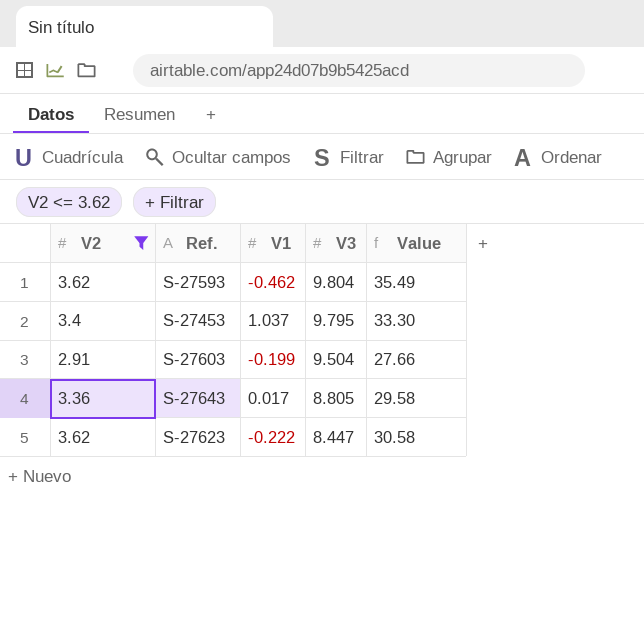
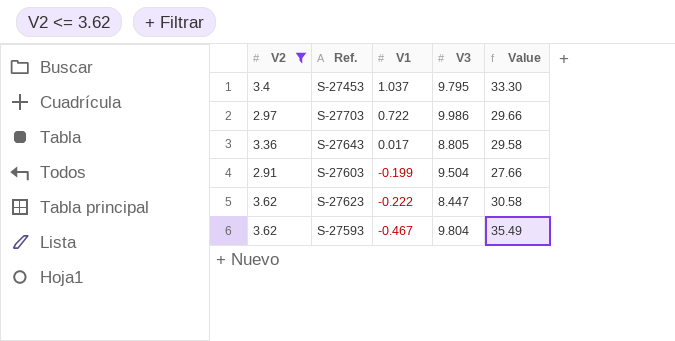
row order: V3 descending -> V1 descending
row S-27703: none -> 2.97 | 0.722 | 9.986 | 29.66
S-27593 | V1: -0.462 -> -0.467

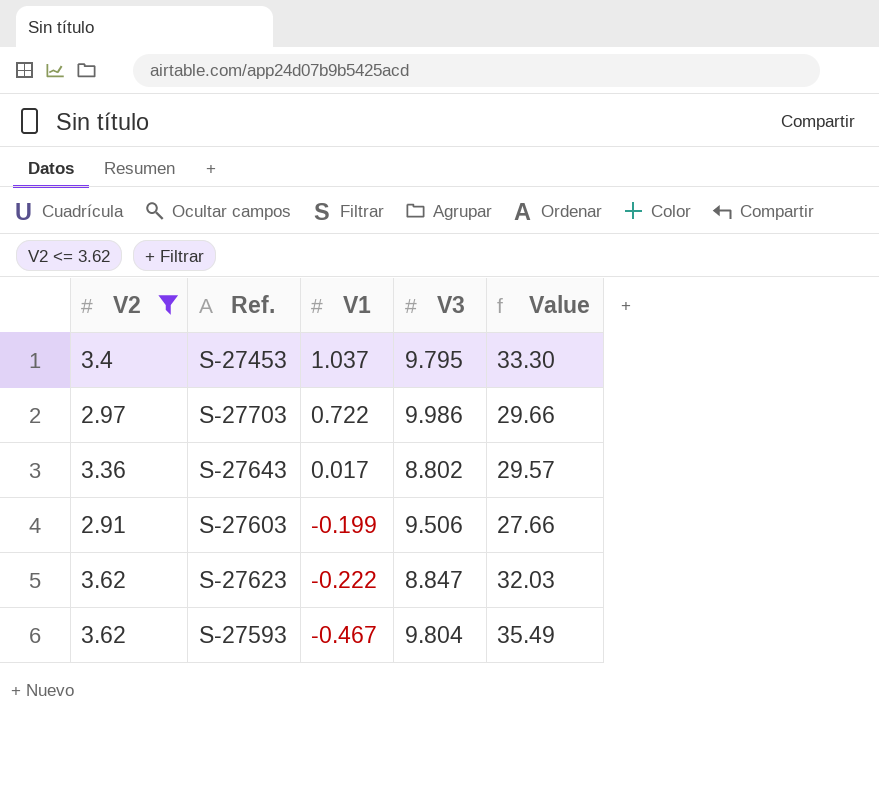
S-27643 | V3: 8.805 -> 8.802
S-27643 | Value: 29.58 -> 29.57
S-27603 | V3: 9.504 -> 9.506
S-27623 | V3: 8.447 -> 8.847
S-27623 | Value: 30.58 -> 32.03

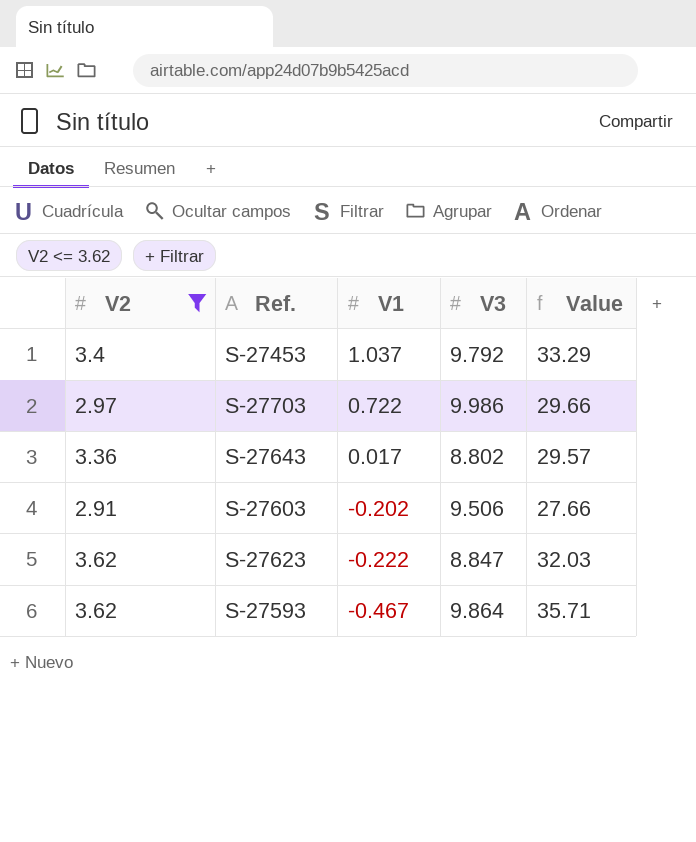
S-27453 | V3: 9.795 -> 9.792
S-27453 | Value: 33.30 -> 33.29
S-27603 | V1: -0.199 -> -0.202
S-27593 | V3: 9.804 -> 9.864
S-27593 | Value: 35.49 -> 35.71

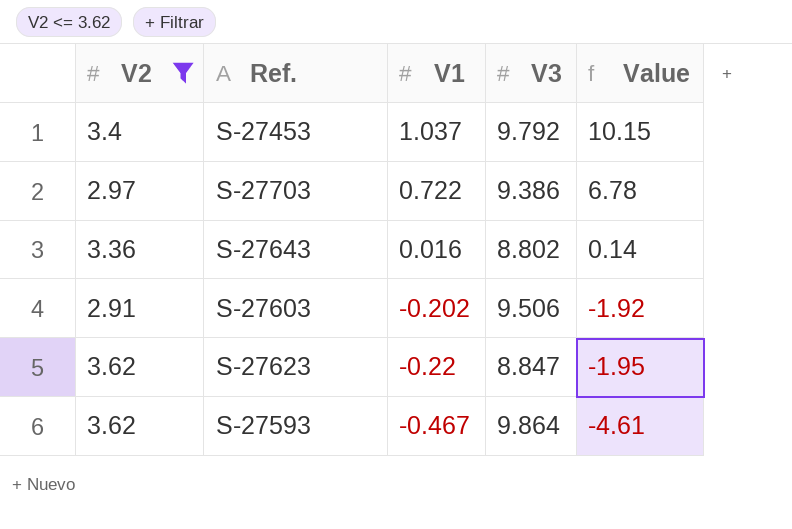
column Value | formula: [V2] * [V3] -> [V1] * [V3]
S-27703 | V3: 9.986 -> 9.386
S-27643 | V1: 0.017 -> 0.016
S-27623 | V1: -0.222 -> -0.22

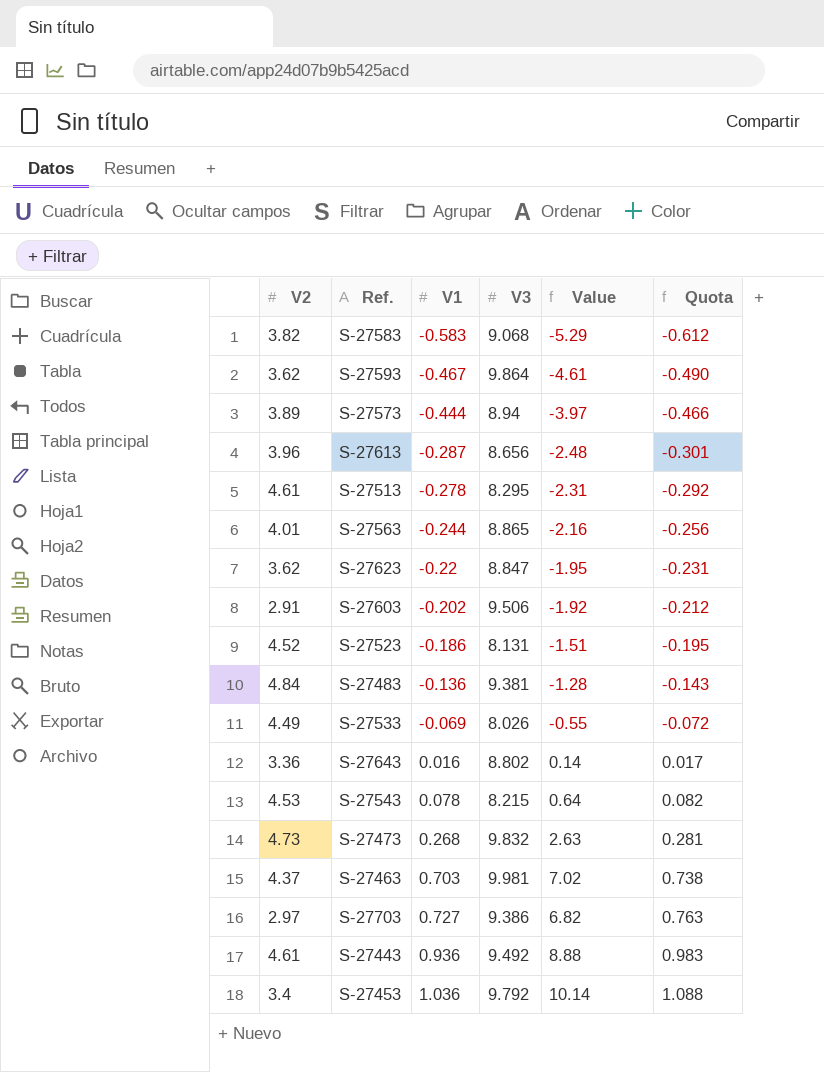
filter: V2 <= 3.62 -> none
row order: V1 descending -> V1 ascending
column Quota | formula: none -> [V1] * 1.05
S-27703 | V1: 0.722 -> 0.727
S-27703 | Value: 6.78 -> 6.82
S-27453 | V1: 1.037 -> 1.036
S-27453 | Value: 10.15 -> 10.14

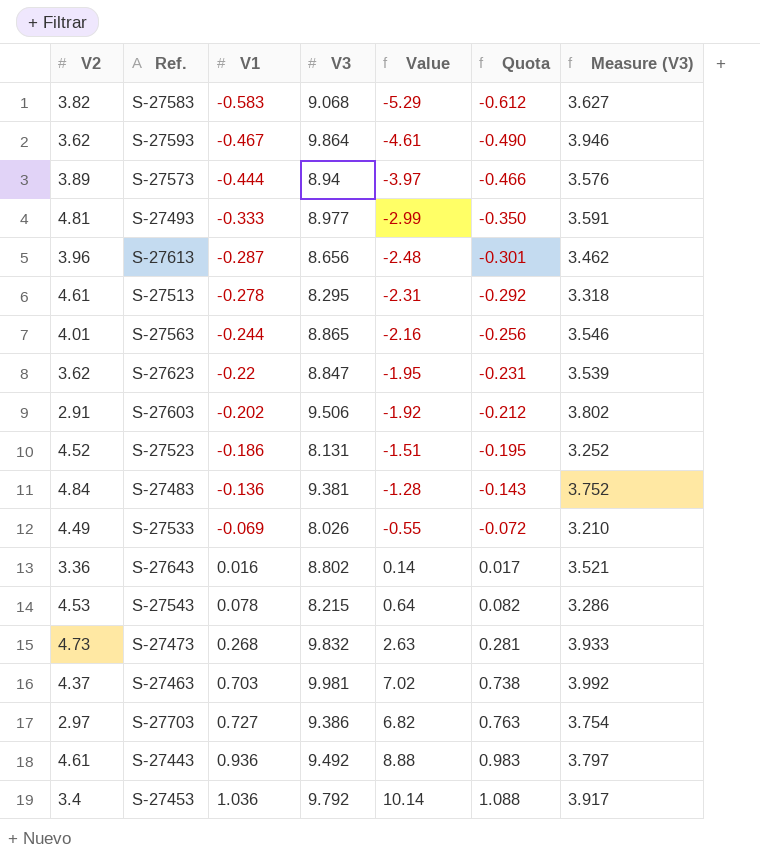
column Measure (V3) | formula: none -> [V3] * 0.4
row S-27493: none -> 4.81 | -0.333 | 8.977 | -2.99 | -0.350 | 3.591

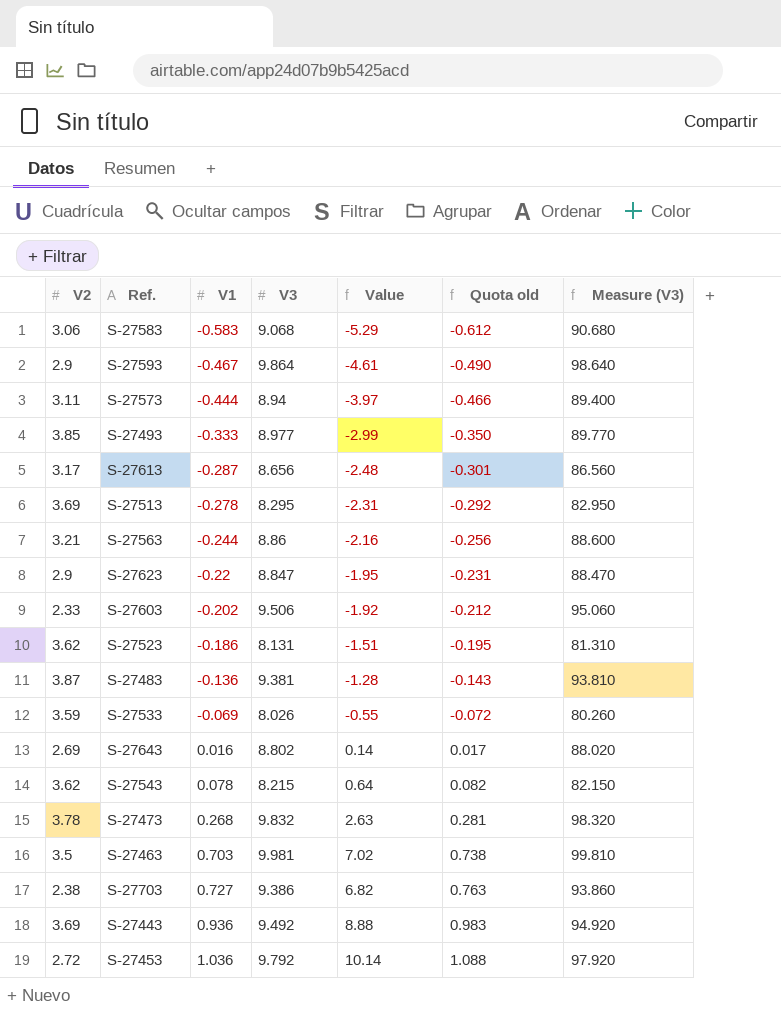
column name: Quota -> Quota old
column Measure (V3) | formula: [V3] * 0.4 -> [V3] * 10
S-27583 | V2: 3.82 -> 3.06
S-27593 | V2: 3.62 -> 2.9
S-27573 | V2: 3.89 -> 3.11
S-27493 | V2: 4.81 -> 3.85
S-27613 | V2: 3.96 -> 3.17
S-27513 | V2: 4.61 -> 3.69
S-27563 | V2: 4.01 -> 3.21
S-27563 | V3: 8.865 -> 8.86
S-27623 | V2: 3.62 -> 2.9
S-27603 | V2: 2.91 -> 2.33
S-27523 | V2: 4.52 -> 3.62
S-27483 | V2: 4.84 -> 3.87
S-27533 | V2: 4.49 -> 3.59
S-27643 | V2: 3.36 -> 2.69
S-27543 | V2: 4.53 -> 3.62
S-27473 | V2: 4.73 -> 3.78
S-27463 | V2: 4.37 -> 3.5
S-27703 | V2: 2.97 -> 2.38
S-27443 | V2: 4.61 -> 3.69
S-27453 | V2: 3.4 -> 2.72

